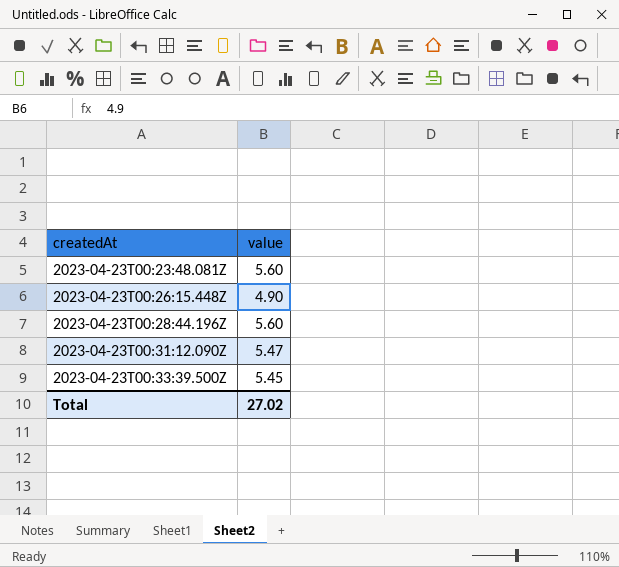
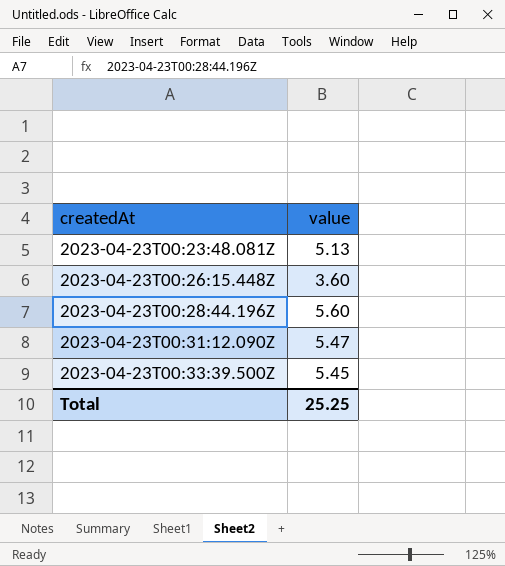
2023-04-23T00:23:48.081Z | value: 5.60 -> 5.13
2023-04-23T00:26:15.448Z | value: 4.90 -> 3.60
Total | value: 27.02 -> 25.25

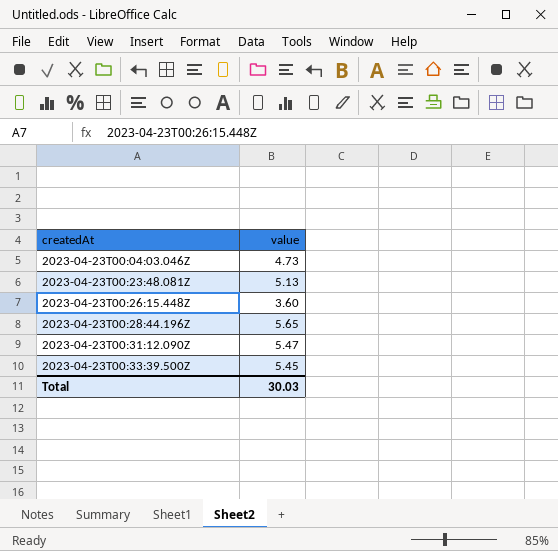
row 2023-04-23T00:04:03.046Z: none -> 4.73
2023-04-23T00:28:44.196Z | value: 5.60 -> 5.65
Total | value: 25.25 -> 30.03

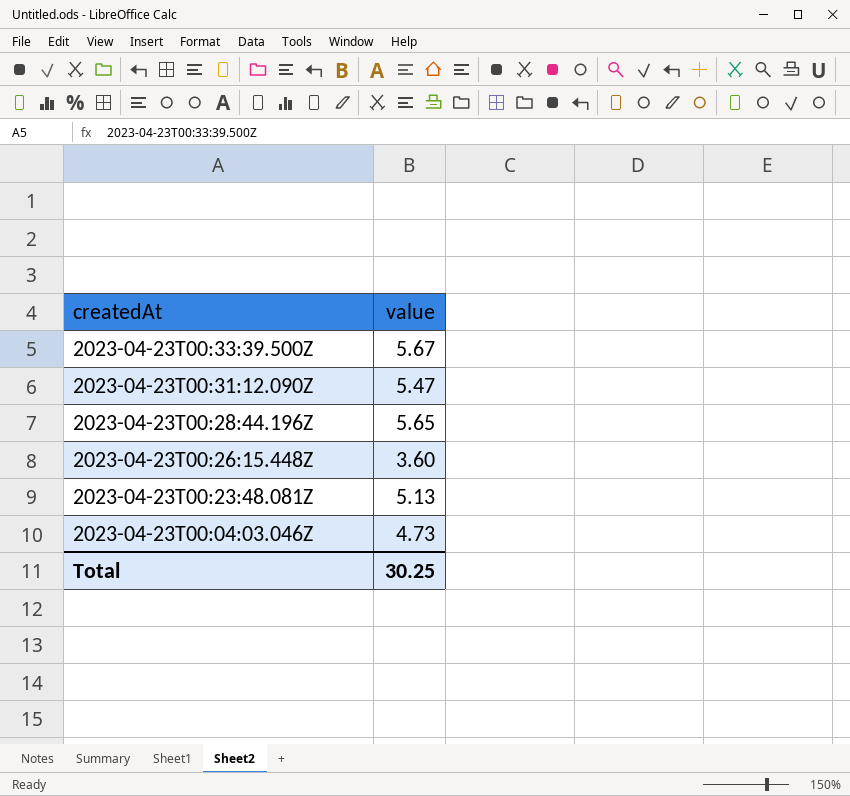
row order: createdAt ascending -> createdAt descending
2023-04-23T00:33:39.500Z | value: 5.45 -> 5.67
Total | value: 30.03 -> 30.25

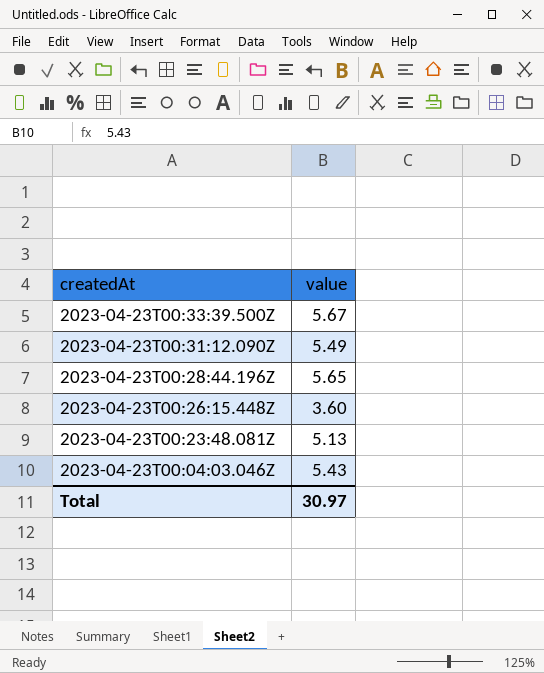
2023-04-23T00:31:12.090Z | value: 5.47 -> 5.49
2023-04-23T00:04:03.046Z | value: 4.73 -> 5.43
Total | value: 30.25 -> 30.97

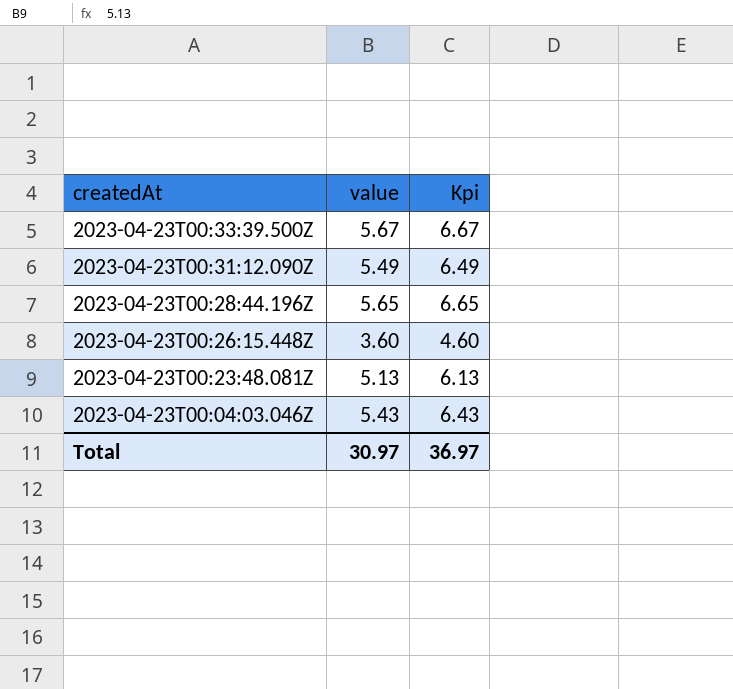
column Kpi | formula: none -> [value] + 1

